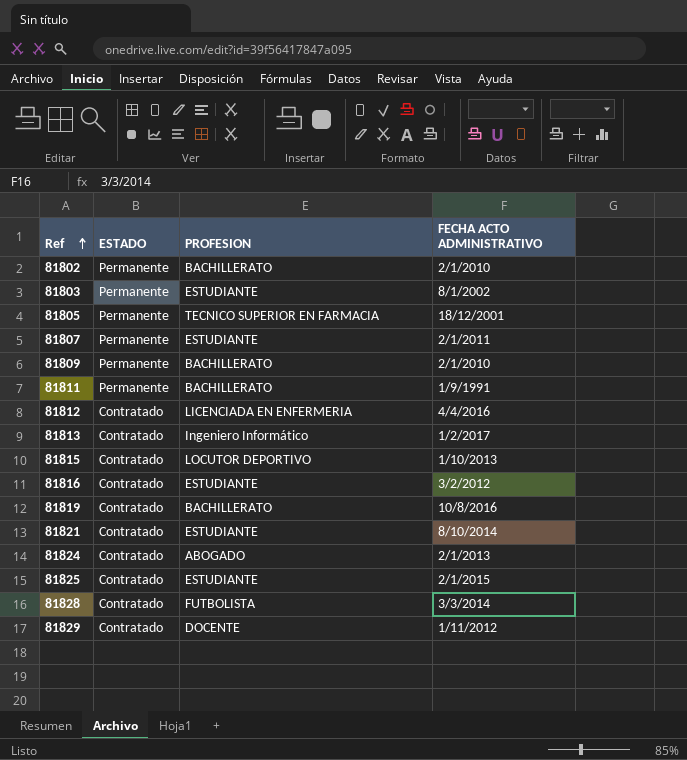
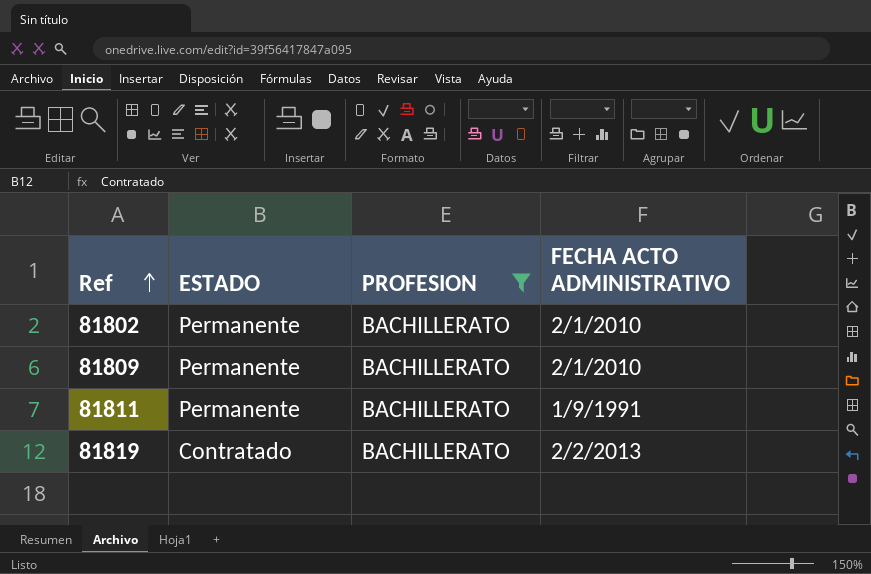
filter: none -> PROFESION = BACHILLERATO
81819 | FECHA ACTO ADMINISTRATIVO: 10/8/2016 -> 2/2/2013

